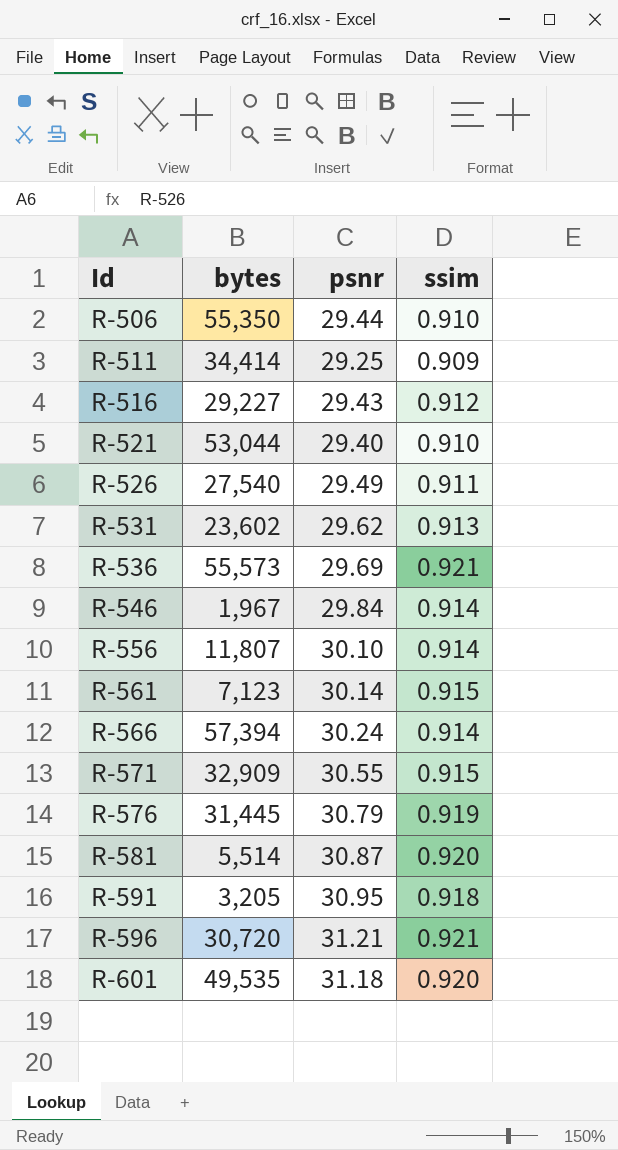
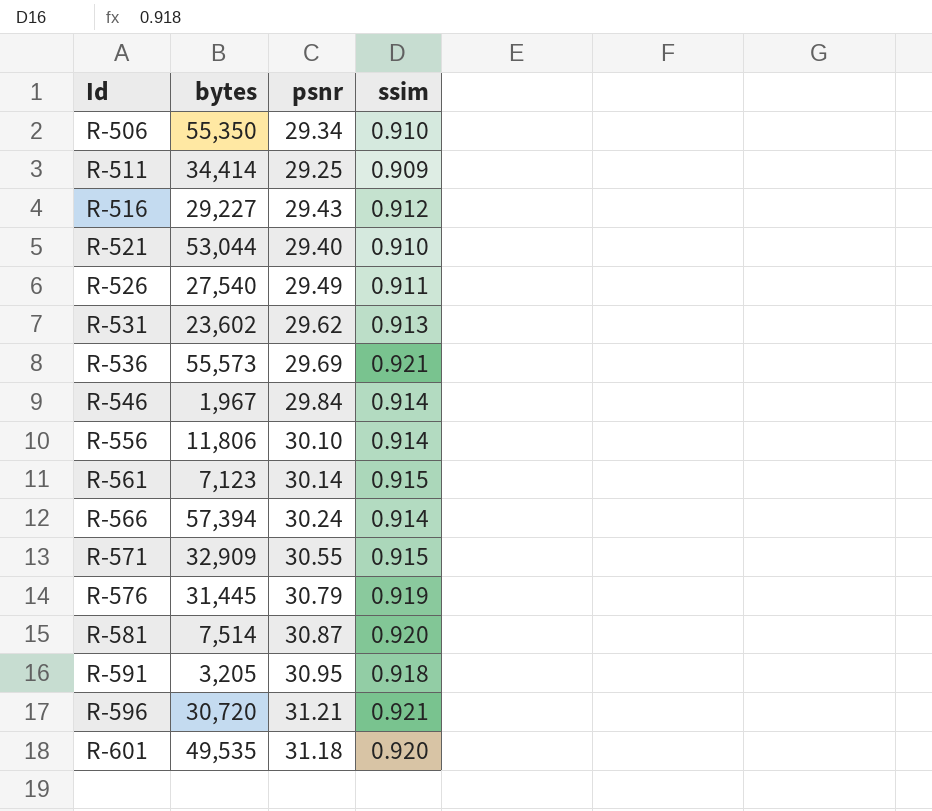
R-506 | psnr: 29.44 -> 29.34
R-556 | bytes: 11,807 -> 11,806
R-581 | bytes: 5,514 -> 7,514

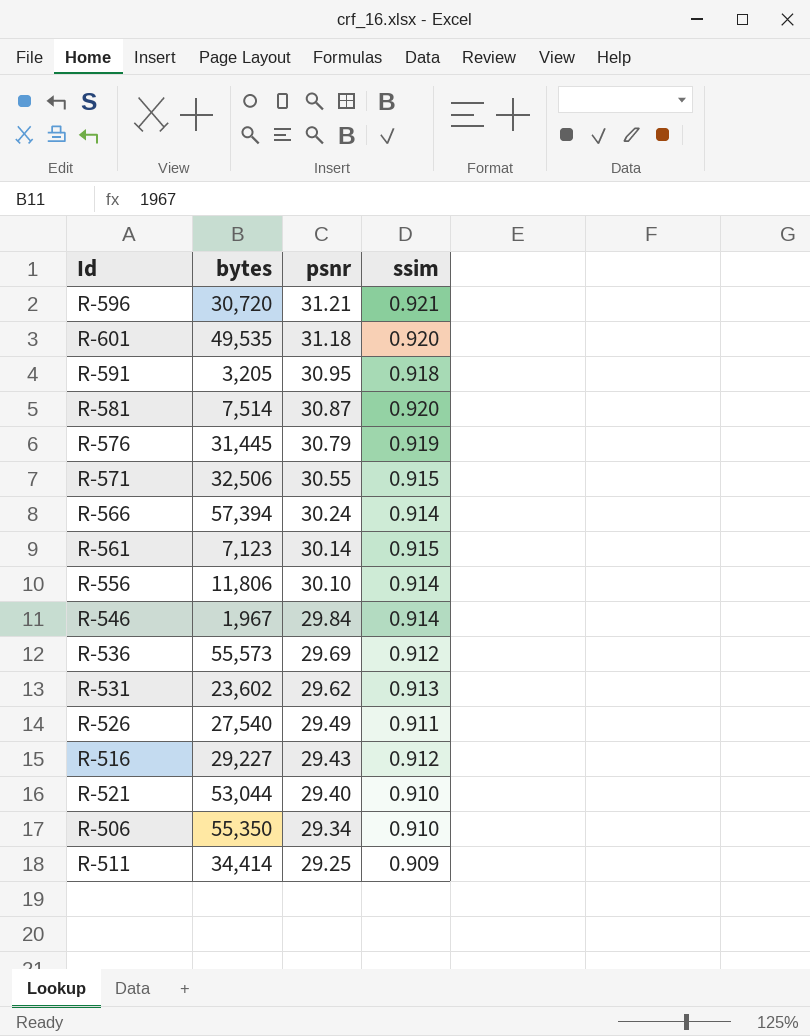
row order: Id ascending -> psnr descending
R-571 | bytes: 32,909 -> 32,506
R-536 | ssim: 0.921 -> 0.912

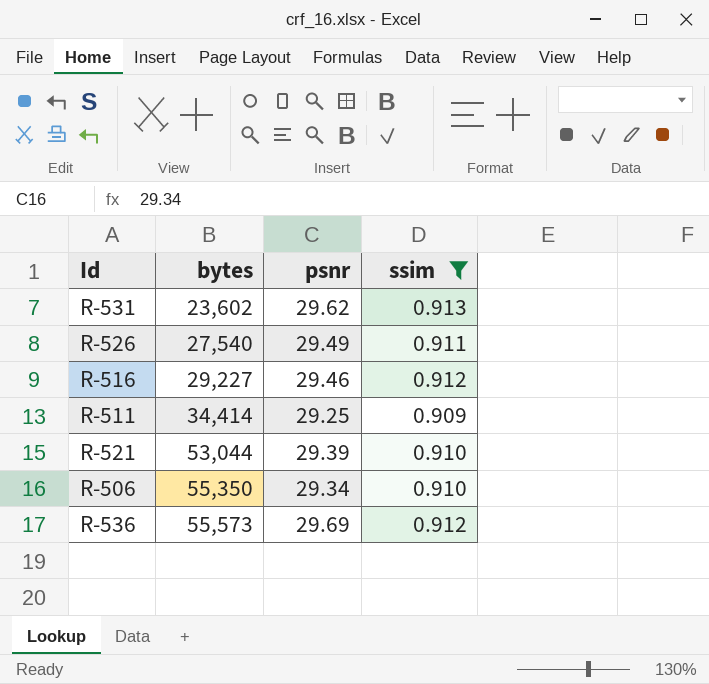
filter: none -> ssim <= 0.913
row order: psnr descending -> bytes ascending
R-516 | psnr: 29.43 -> 29.46
R-521 | psnr: 29.40 -> 29.39

